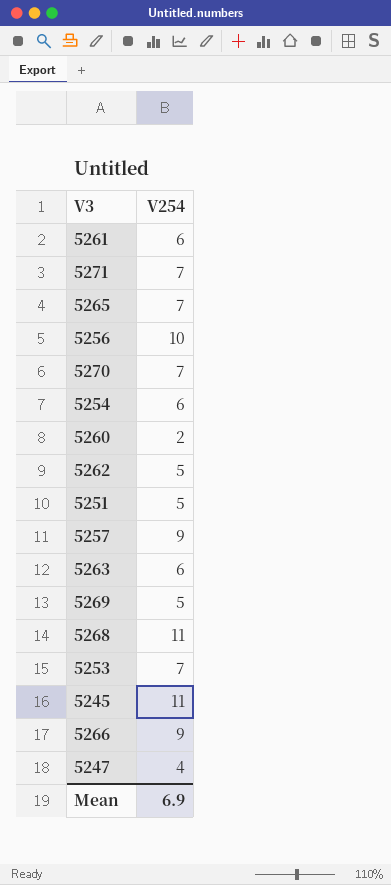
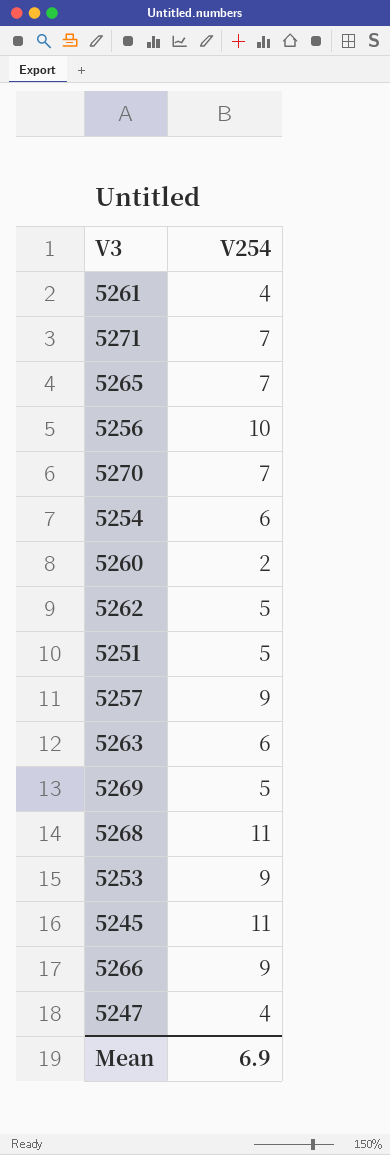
5261 | V254: 6 -> 4
5253 | V254: 7 -> 9

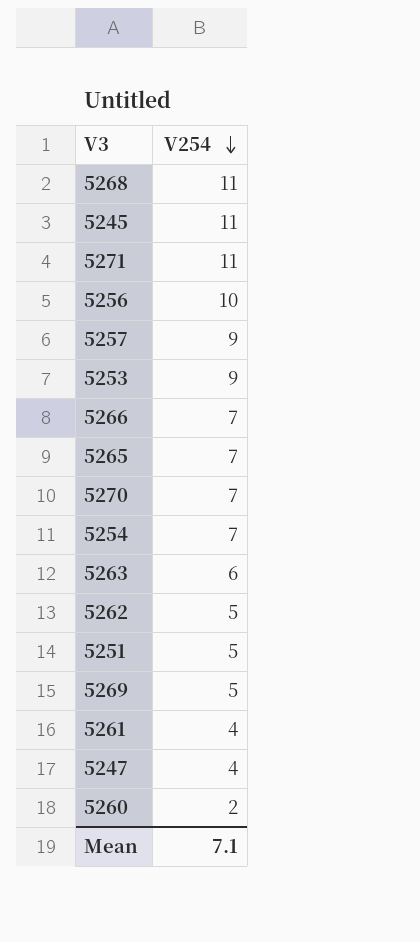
row order: none -> V254 descending
5271 | V254: 7 -> 11
5266 | V254: 9 -> 7
5254 | V254: 6 -> 7
Mean | V254: 6.9 -> 7.1

